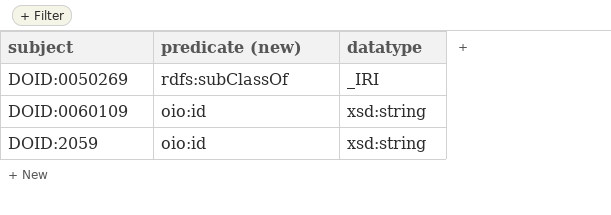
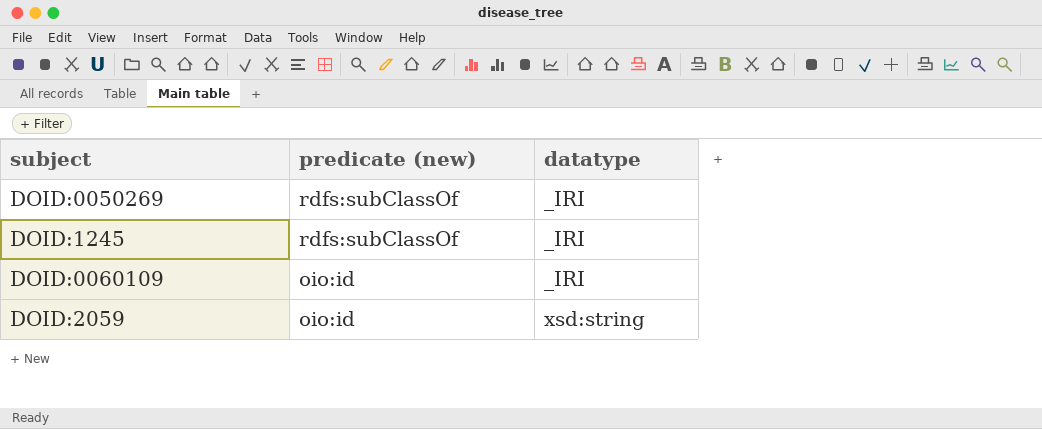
row DOID:1245: none -> rdfs:subClassOf | _IRI
DOID:0060109 | datatype: xsd:string -> _IRI

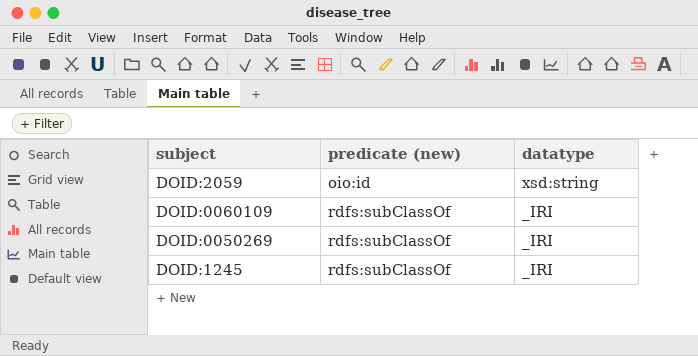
row order: predicate (new) descending -> predicate (new) ascending
DOID:0060109 | predicate (new): oio:id -> rdfs:subClassOf

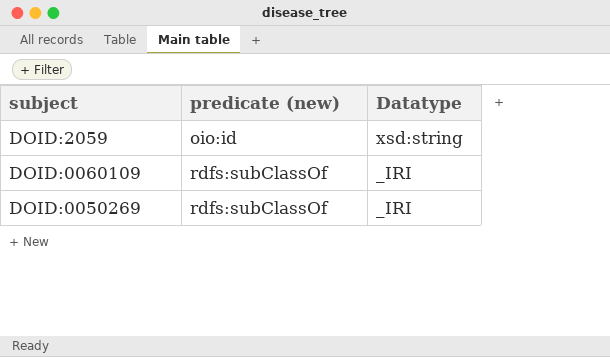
column name: datatype -> Datatype
row DOID:1245: rdfs:subClassOf | _IRI -> none

